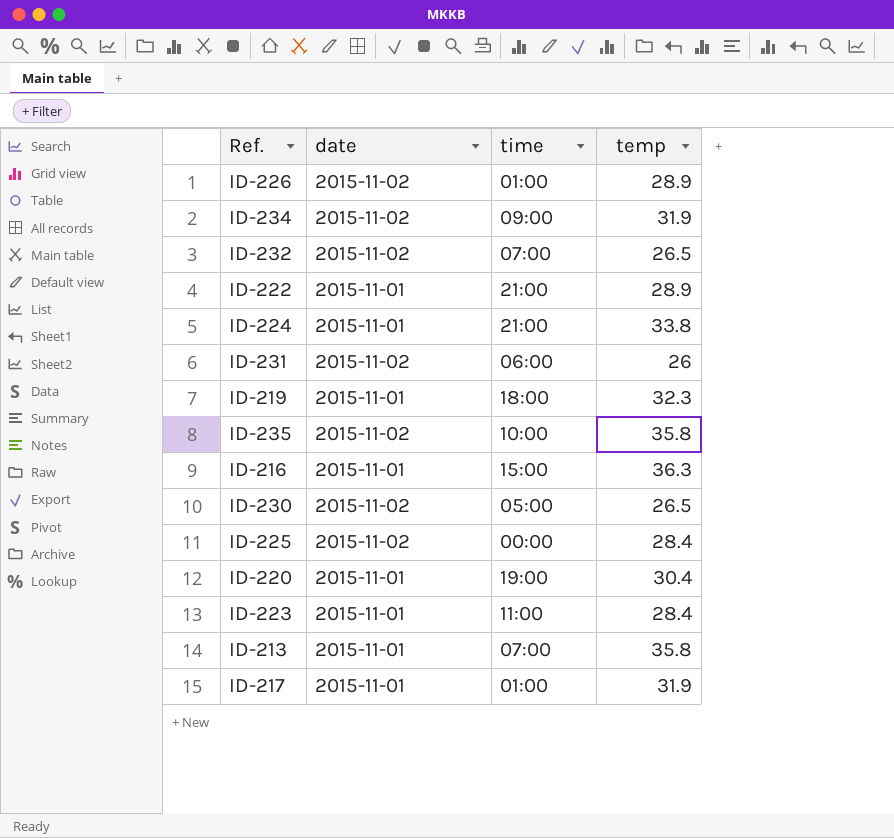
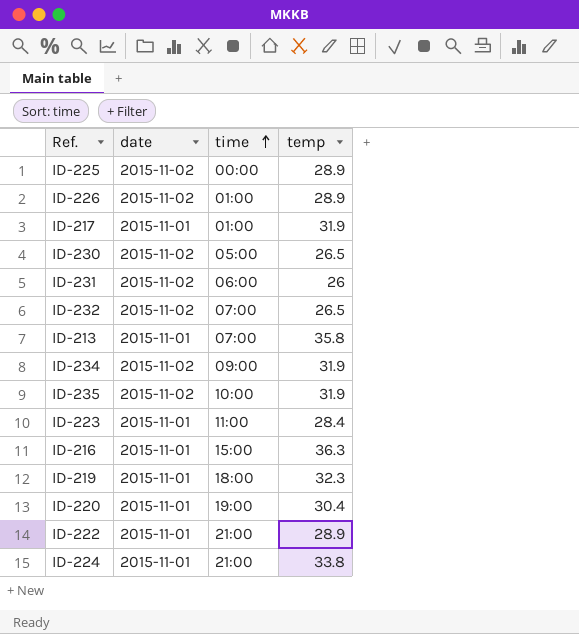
row order: none -> time ascending
ID-225 | temp: 28.4 -> 28.9
ID-235 | temp: 35.8 -> 31.9

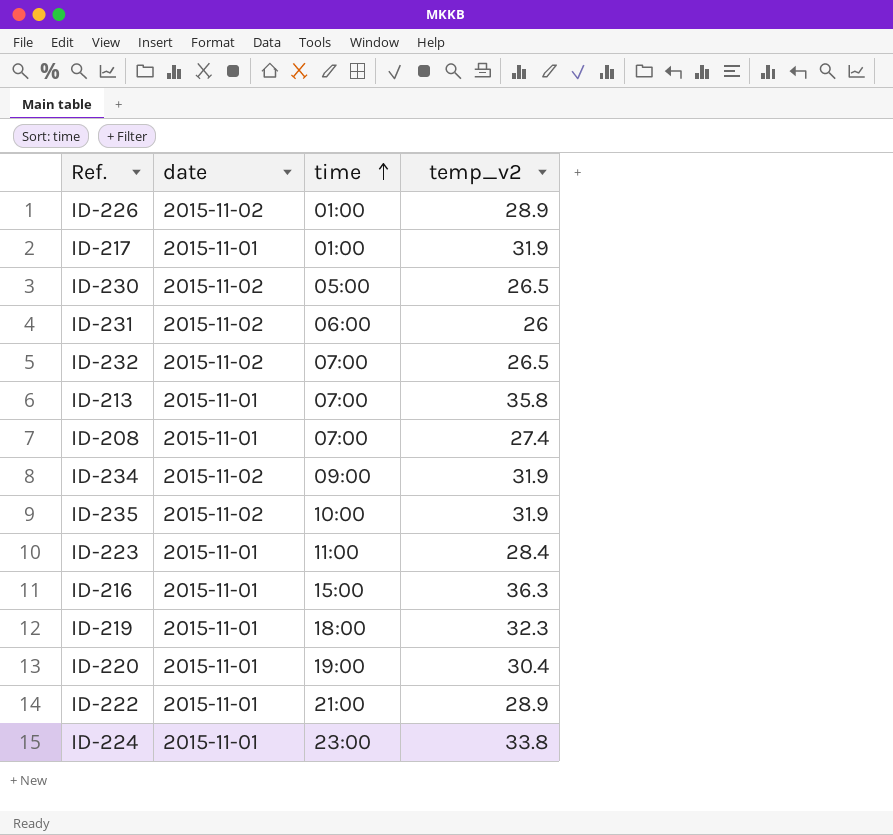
column name: temp -> temp_v2
row ID-225: 2015-11-02 | 00:00 | 28.9 -> none
row ID-208: none -> 2015-11-01 | 07:00 | 27.4
ID-224 | time: 21:00 -> 23:00

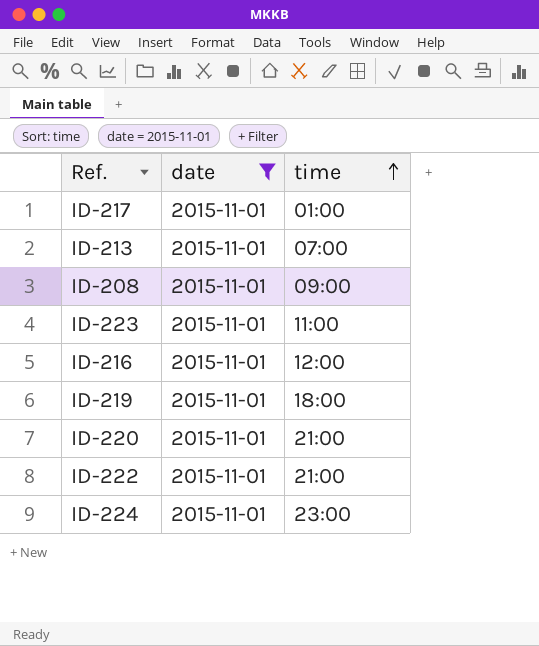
filter: none -> date = 2015-11-01
column temp_v2 | position: 4 -> none
ID-208 | time: 07:00 -> 09:00
ID-216 | time: 15:00 -> 12:00
ID-220 | time: 19:00 -> 21:00

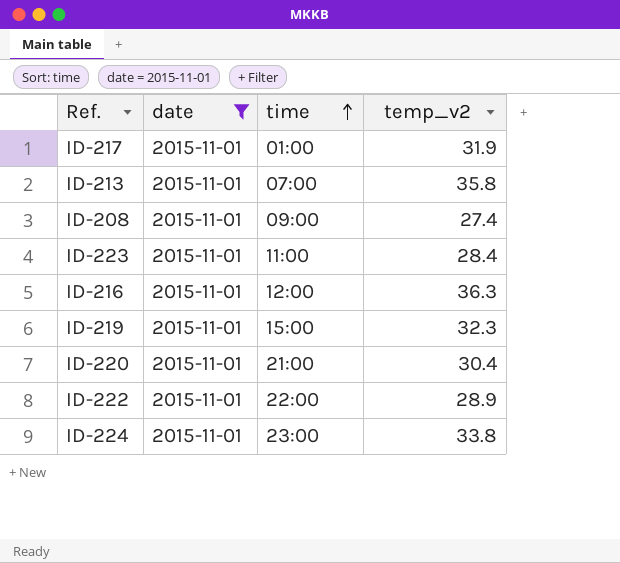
column temp_v2 | position: none -> 4
ID-219 | time: 18:00 -> 15:00
ID-222 | time: 21:00 -> 22:00

